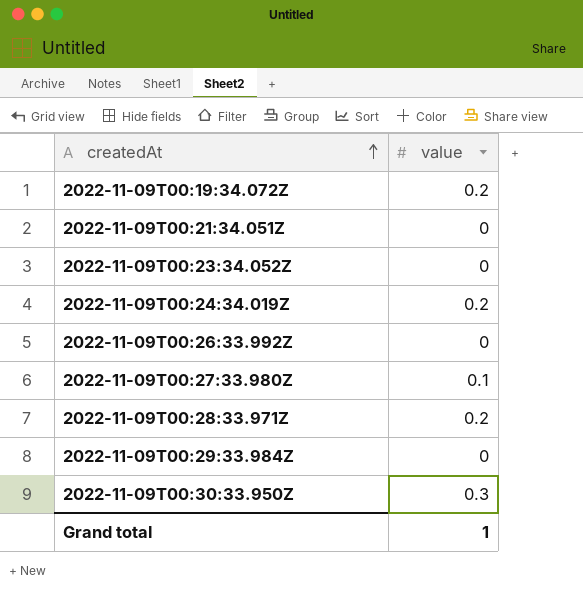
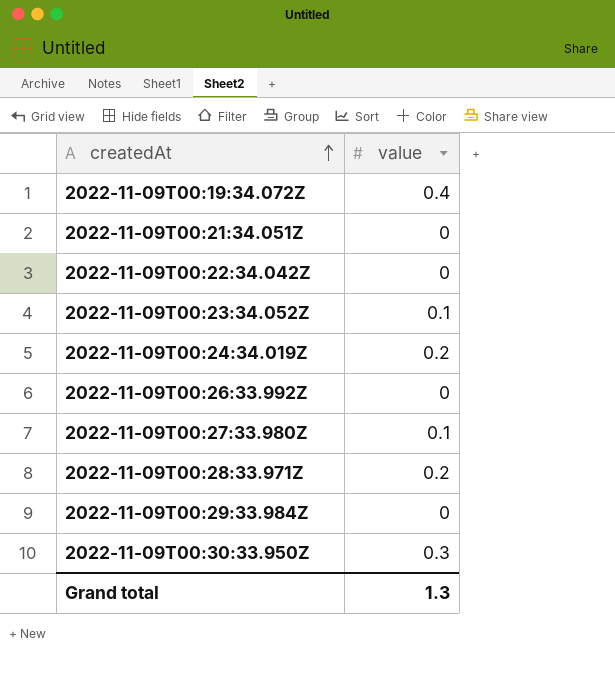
2022-11-09T00:19:34.072Z | value: 0.2 -> 0.4
row 2022-11-09T00:22:34.042Z: none -> 0
2022-11-09T00:23:34.052Z | value: 0 -> 0.1
Grand total | value: 1 -> 1.3

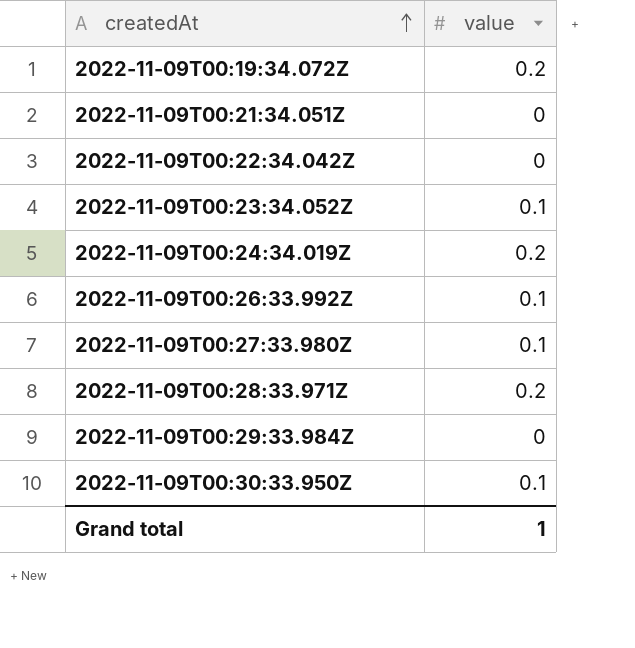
2022-11-09T00:19:34.072Z | value: 0.4 -> 0.2
2022-11-09T00:26:33.992Z | value: 0 -> 0.1
2022-11-09T00:30:33.950Z | value: 0.3 -> 0.1
Grand total | value: 1.3 -> 1

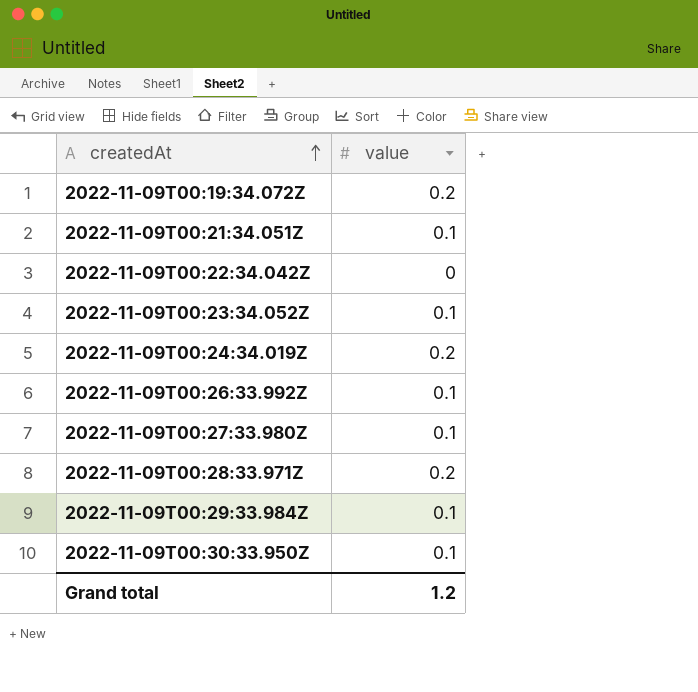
2022-11-09T00:21:34.051Z | value: 0 -> 0.1
2022-11-09T00:29:33.984Z | value: 0 -> 0.1
Grand total | value: 1 -> 1.2

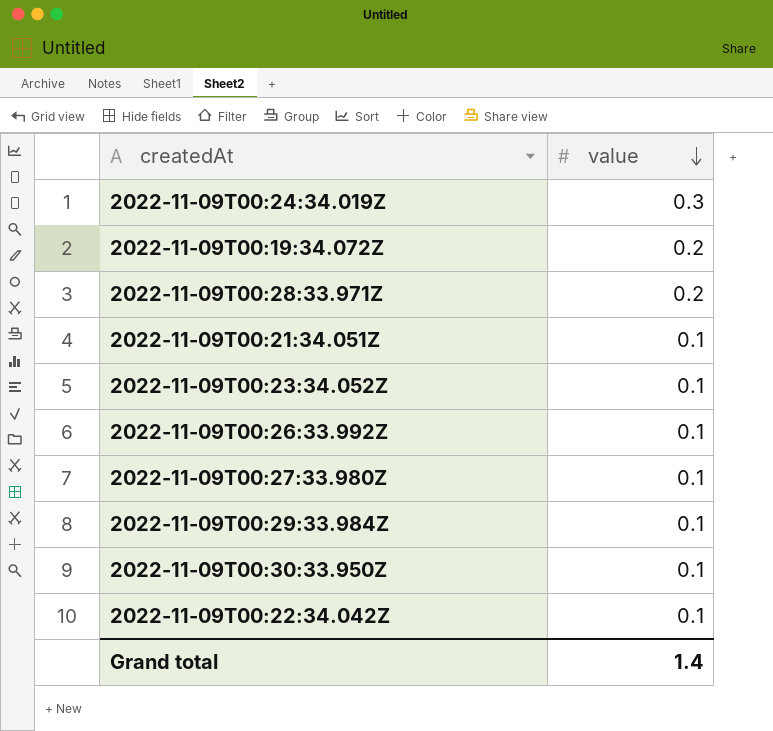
row order: createdAt ascending -> value descending
2022-11-09T00:24:34.019Z | value: 0.2 -> 0.3
2022-11-09T00:22:34.042Z | value: 0 -> 0.1
Grand total | value: 1.2 -> 1.4

